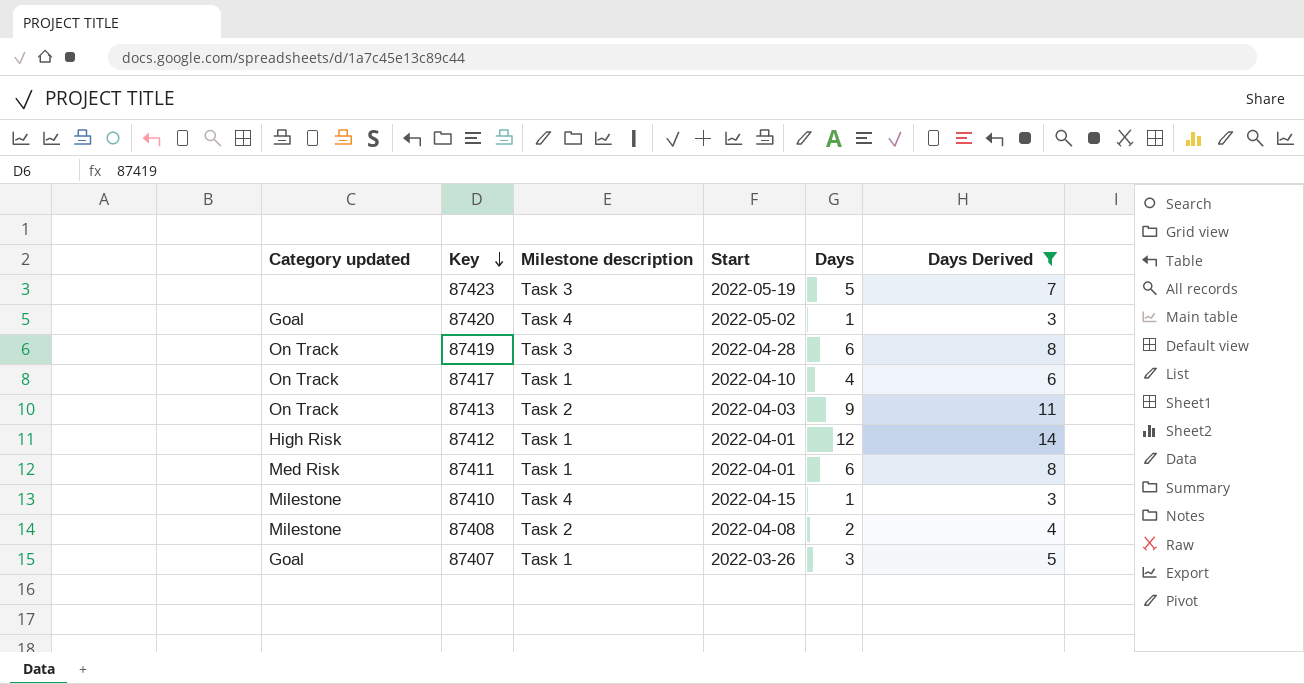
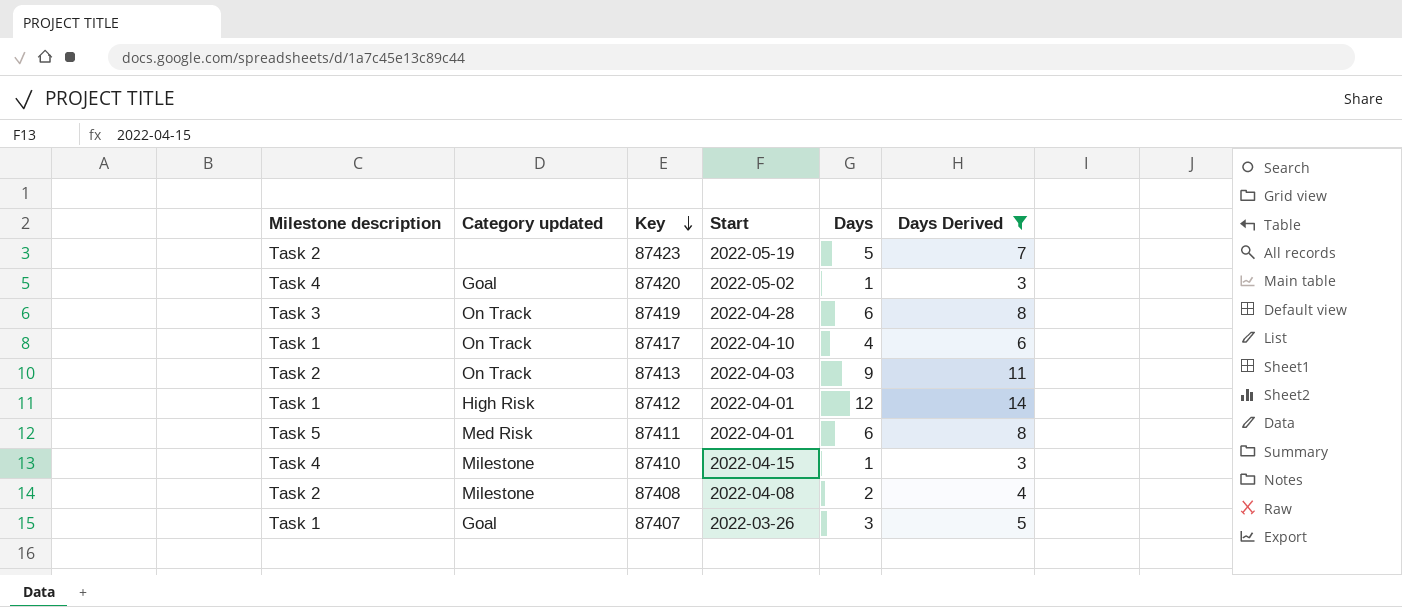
column Milestone description | position: 3 -> 1
87423 | Milestone description: Task 3 -> Task 2
87411 | Milestone description: Task 1 -> Task 5

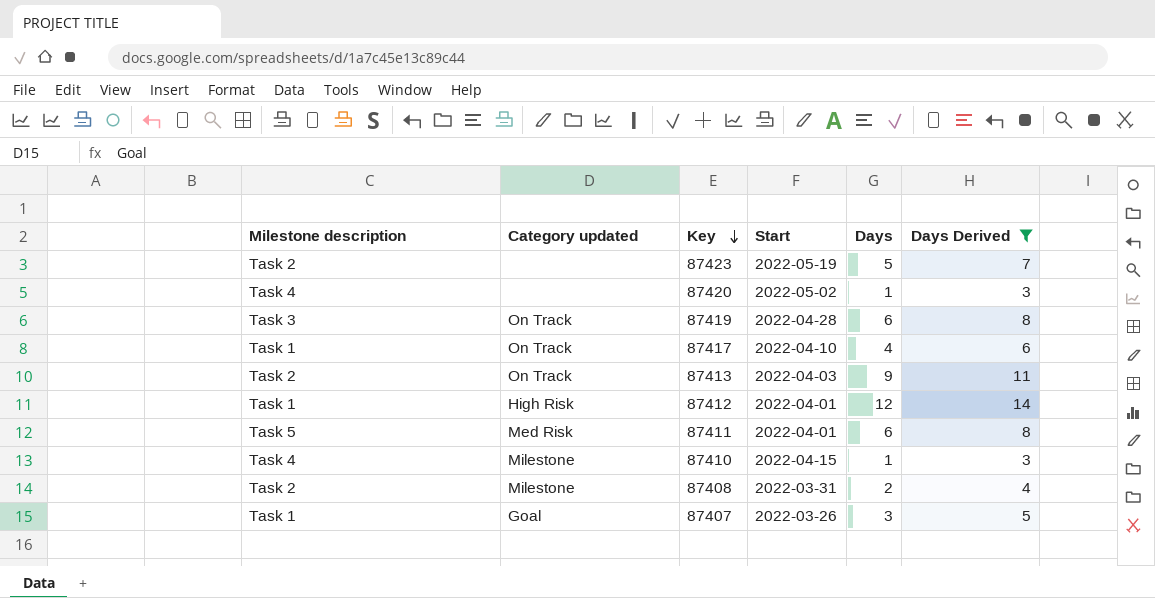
87420 | Category updated: Goal -> none
87408 | Start: 2022-04-08 -> 2022-03-31

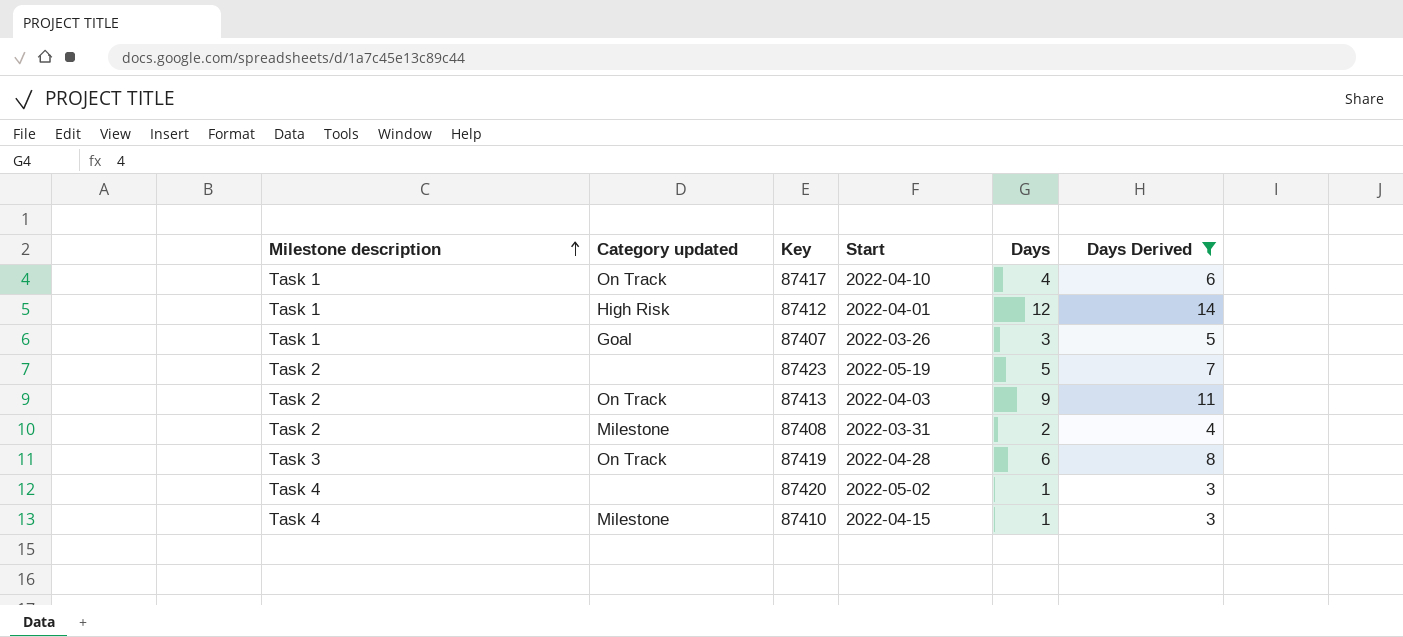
row order: Key descending -> Milestone description ascending
row 87411: Task 5 | Med Risk | 2022-04-01 | 6 | 8 -> none

